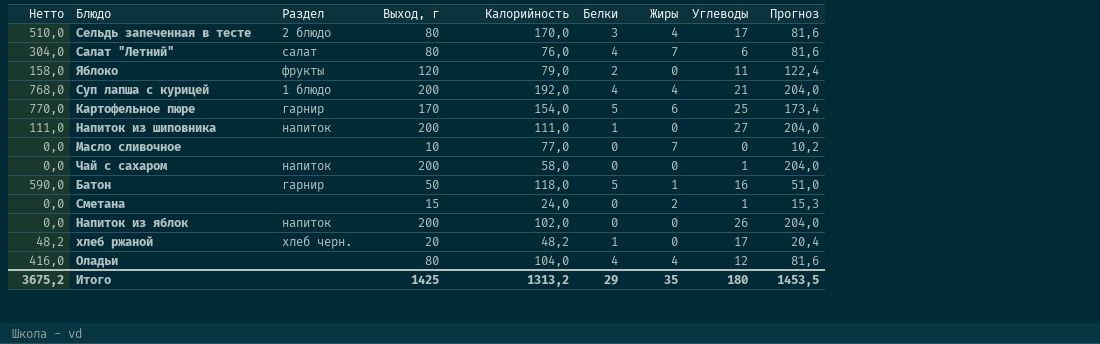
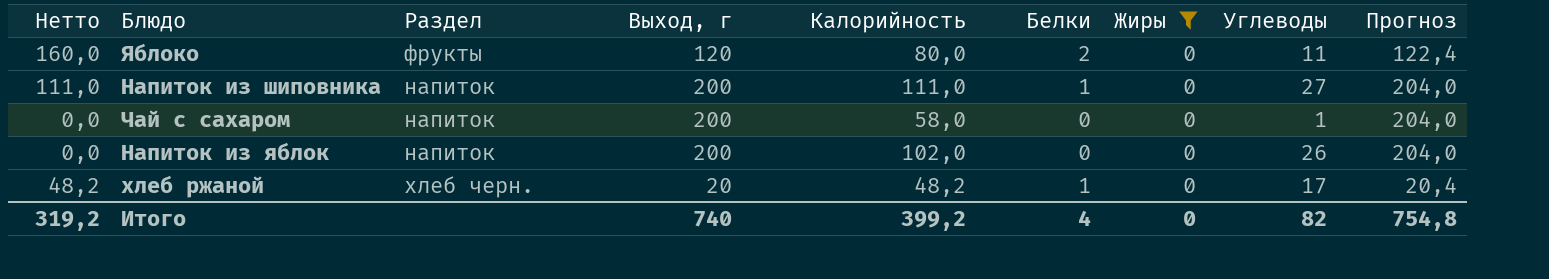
filter: none -> Жиры = 0
Яблоко | Нетто: 158,0 -> 160,0
Яблоко | Калорийность: 79,0 -> 80,0
Итого | Нетто: 3675,2 -> 319,2
Итого | Выход, г: 1425 -> 740
Итого | Калорийность: 1313,2 -> 399,2
Итого | Белки: 29 -> 4
Итого | Жиры: 35 -> 0
Итого | Углеводы: 180 -> 82
Итого | Прогноз: 1453,5 -> 754,8

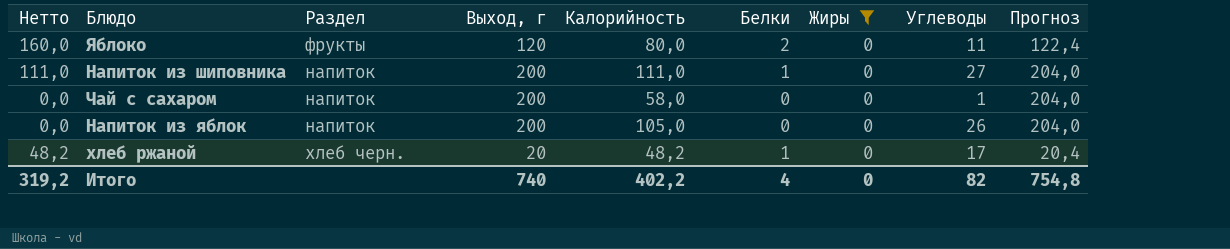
Напиток из яблок | Калорийность: 102,0 -> 105,0
Итого | Калорийность: 399,2 -> 402,2

